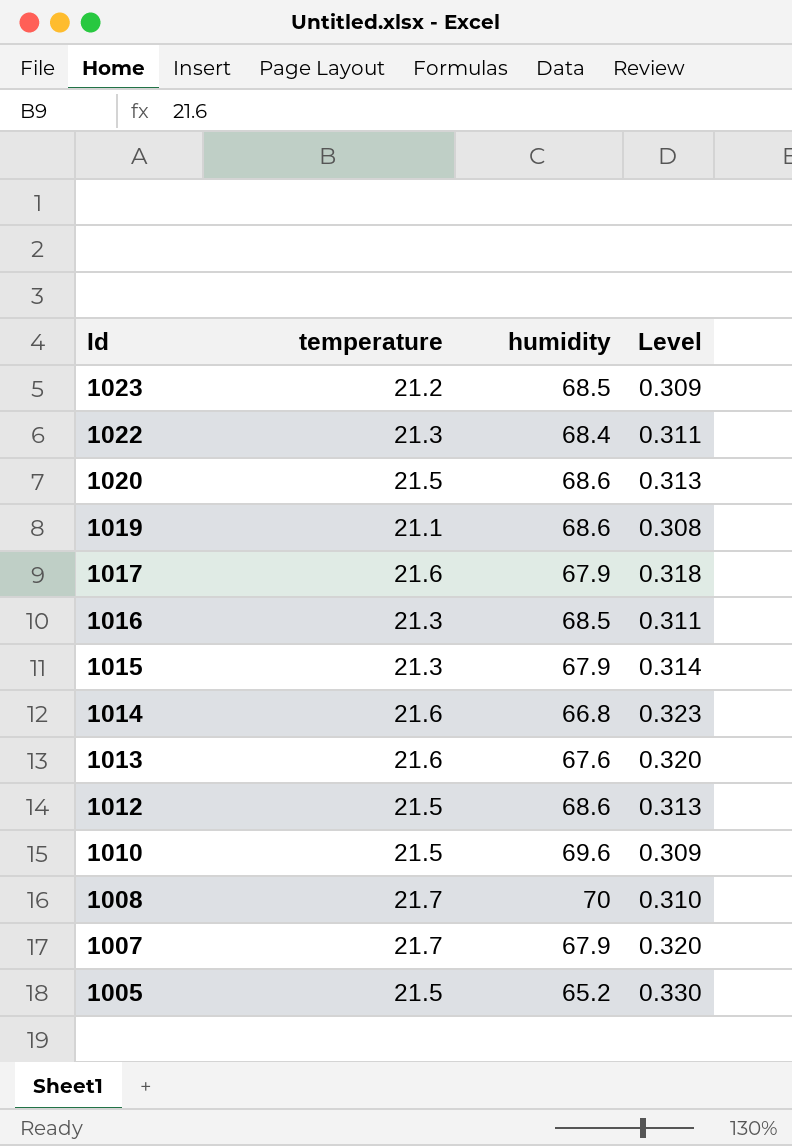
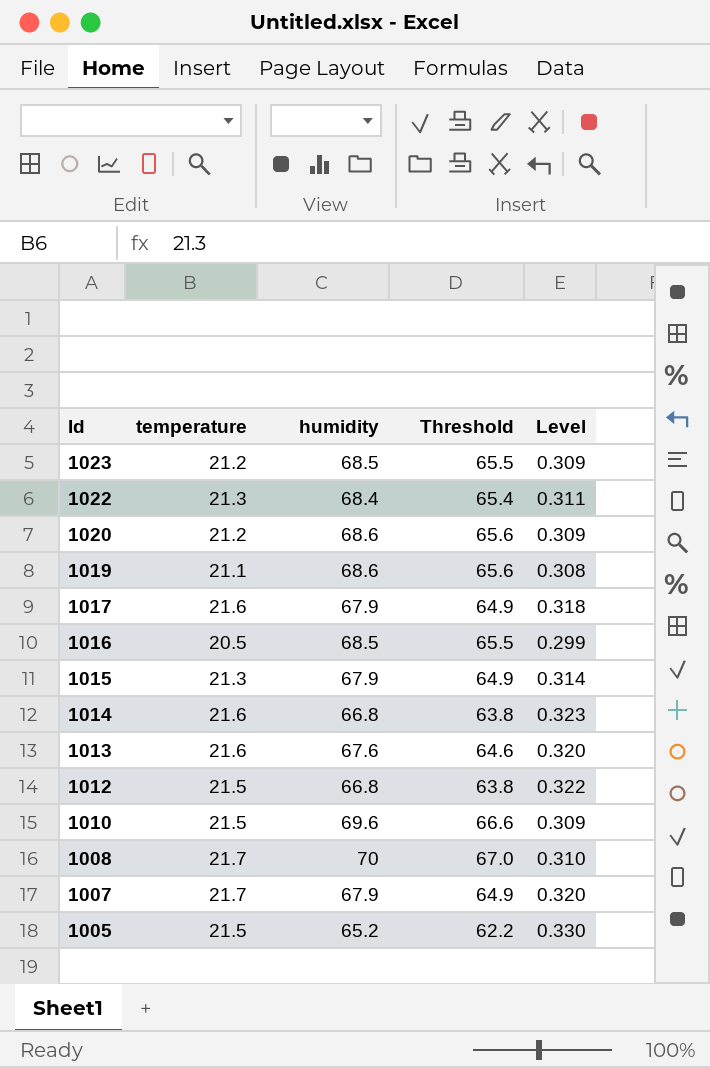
column Threshold | formula: none -> [humidity] - 3
1020 | temperature: 21.5 -> 21.2
1020 | Level: 0.313 -> 0.309
1016 | temperature: 21.3 -> 20.5
1016 | Level: 0.311 -> 0.299
1012 | humidity: 68.6 -> 66.8
1012 | Level: 0.313 -> 0.322

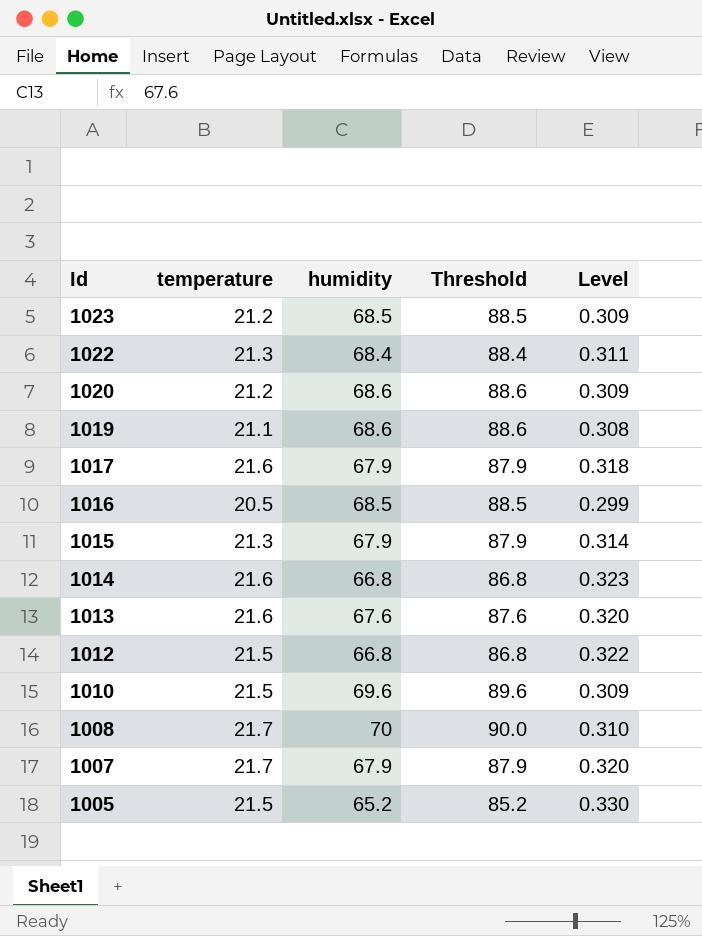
column Threshold | formula: [humidity] - 3 -> [humidity] + 20

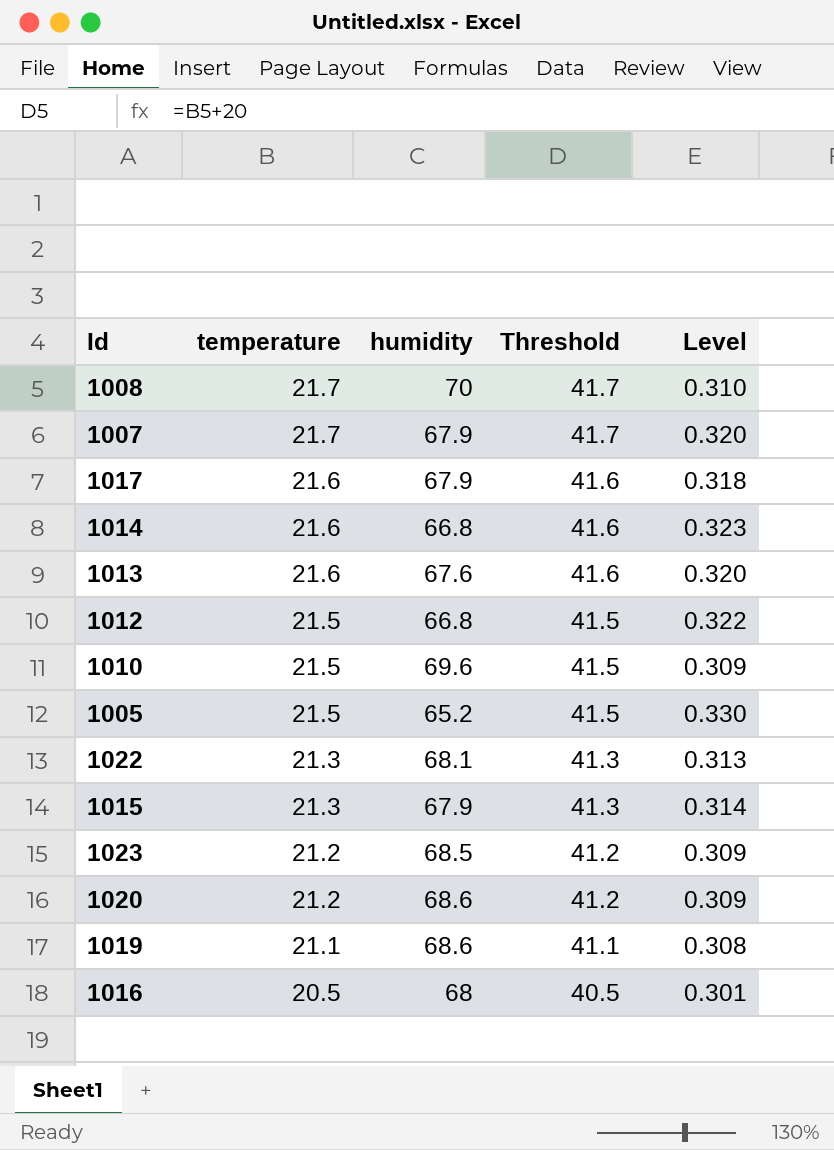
row order: Id descending -> temperature descending
column Threshold | formula: [humidity] + 20 -> [temperature] + 20
1022 | humidity: 68.4 -> 68.1
1022 | Level: 0.311 -> 0.313
1016 | humidity: 68.5 -> 68
1016 | Level: 0.299 -> 0.301

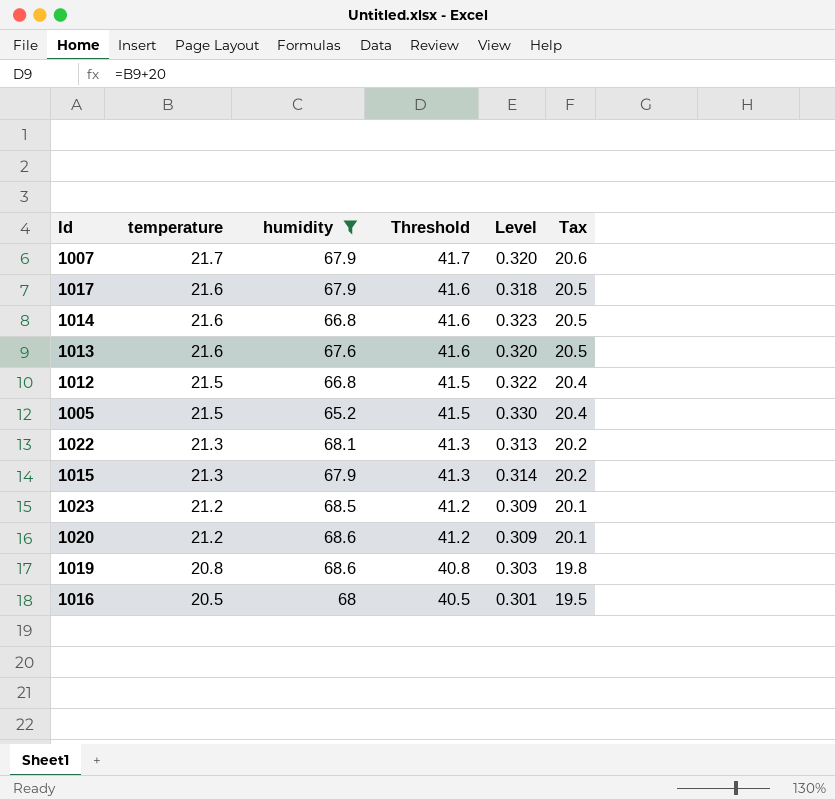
filter: none -> humidity <= 68.6
column Tax | formula: none -> [temperature] * 0.95
1019 | temperature: 21.1 -> 20.8
1019 | Threshold: 41.1 -> 40.8
1019 | Level: 0.308 -> 0.303

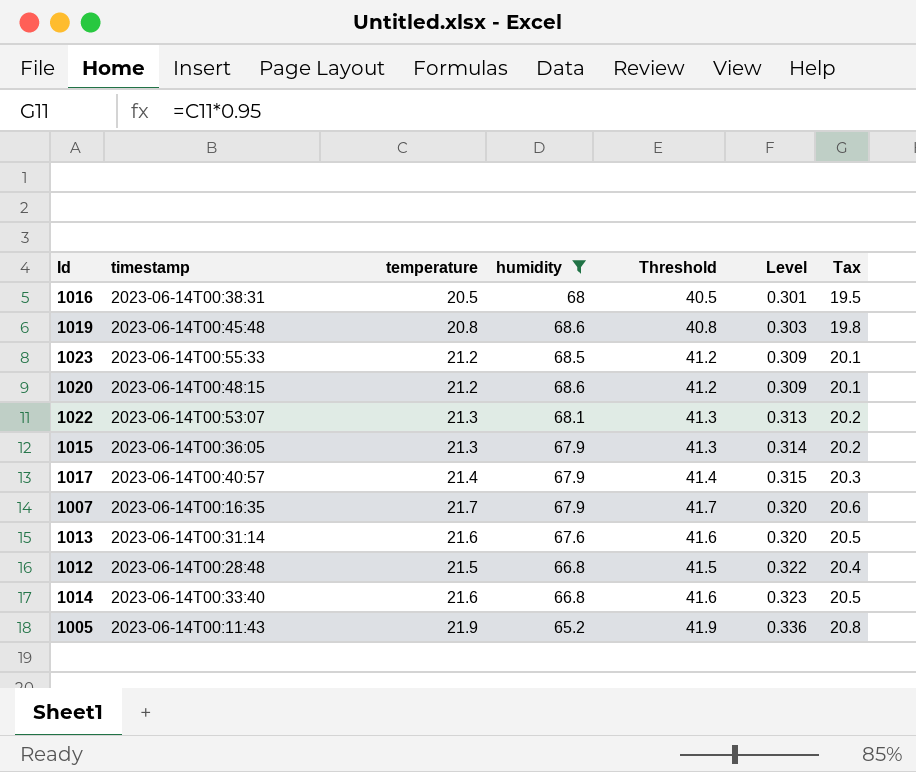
row order: temperature descending -> Level ascending
column timestamp | position: none -> 2
1017 | temperature: 21.6 -> 21.4
1017 | Threshold: 41.6 -> 41.4
1017 | Level: 0.318 -> 0.315
1017 | Tax: 20.5 -> 20.3
1005 | temperature: 21.5 -> 21.9
1005 | Threshold: 41.5 -> 41.9
1005 | Level: 0.330 -> 0.336
1005 | Tax: 20.4 -> 20.8

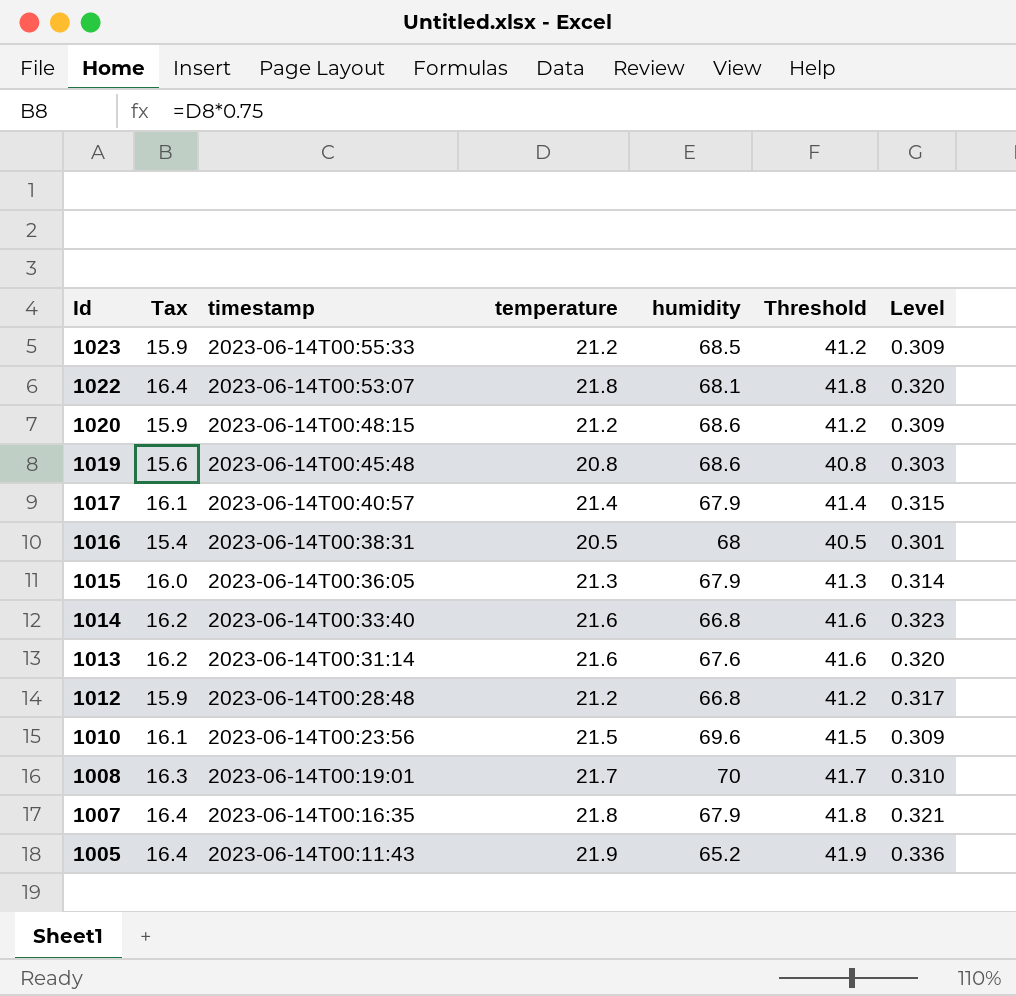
filter: humidity <= 68.6 -> none
row order: Level ascending -> Id descending
column Tax | formula: [temperature] * 0.95 -> [temperature] * 0.75
column Tax | position: 7 -> 2
1022 | temperature: 21.3 -> 21.8
1022 | Threshold: 41.3 -> 41.8
1022 | Level: 0.313 -> 0.320
1012 | temperature: 21.5 -> 21.2
1012 | Threshold: 41.5 -> 41.2
1012 | Level: 0.322 -> 0.317
1007 | temperature: 21.7 -> 21.8
1007 | Threshold: 41.7 -> 41.8
1007 | Level: 0.320 -> 0.321

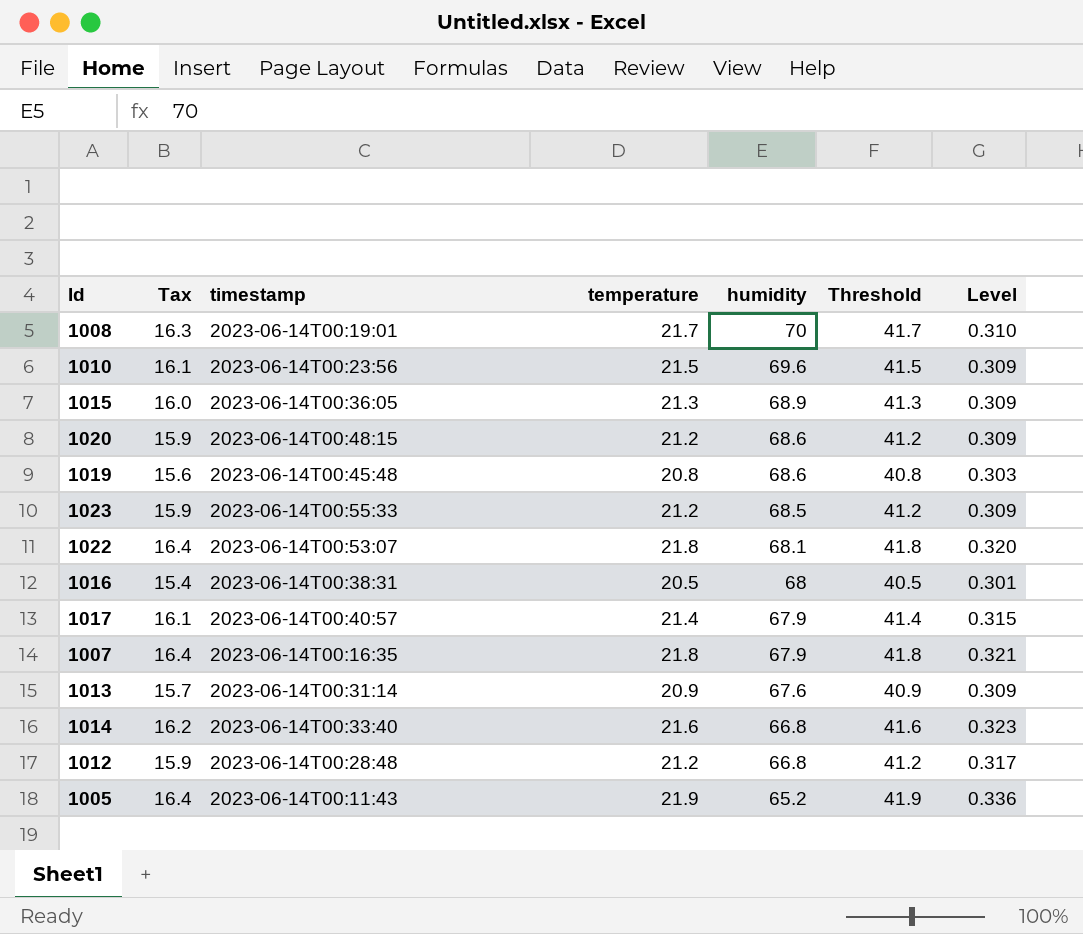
row order: Id descending -> humidity descending
1015 | humidity: 67.9 -> 68.9
1015 | Level: 0.314 -> 0.309
1013 | Tax: 16.2 -> 15.7
1013 | temperature: 21.6 -> 20.9
1013 | Threshold: 41.6 -> 40.9
1013 | Level: 0.320 -> 0.309

